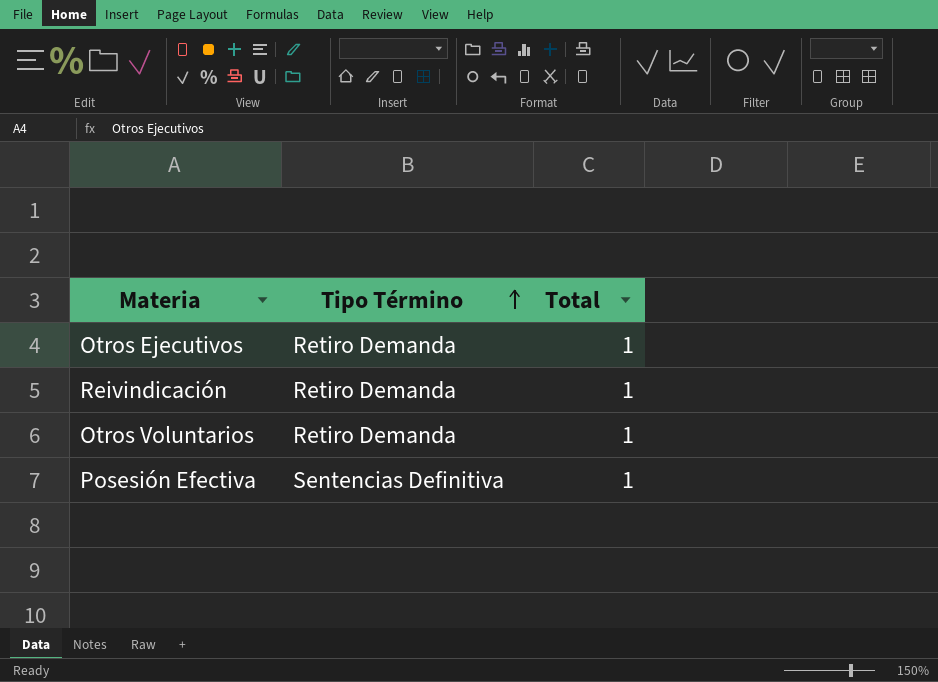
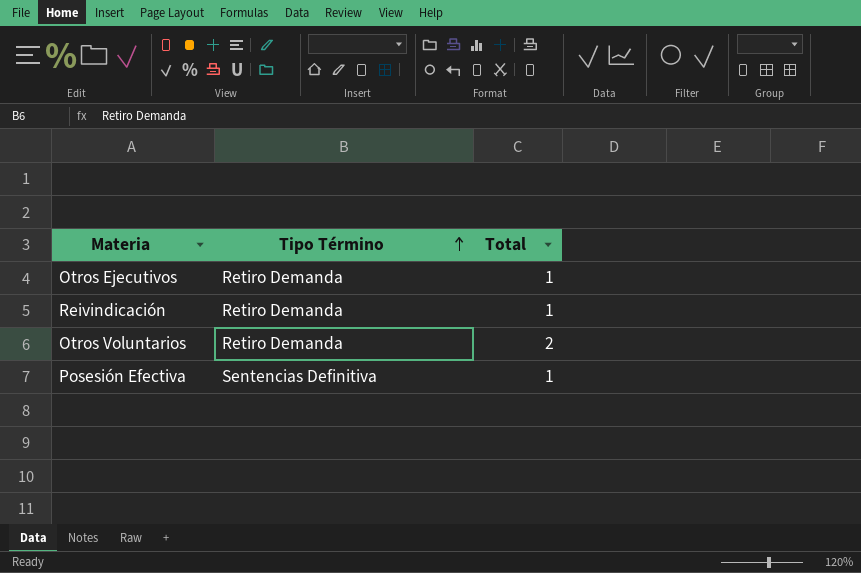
Otros Voluntarios | Total: 1 -> 2

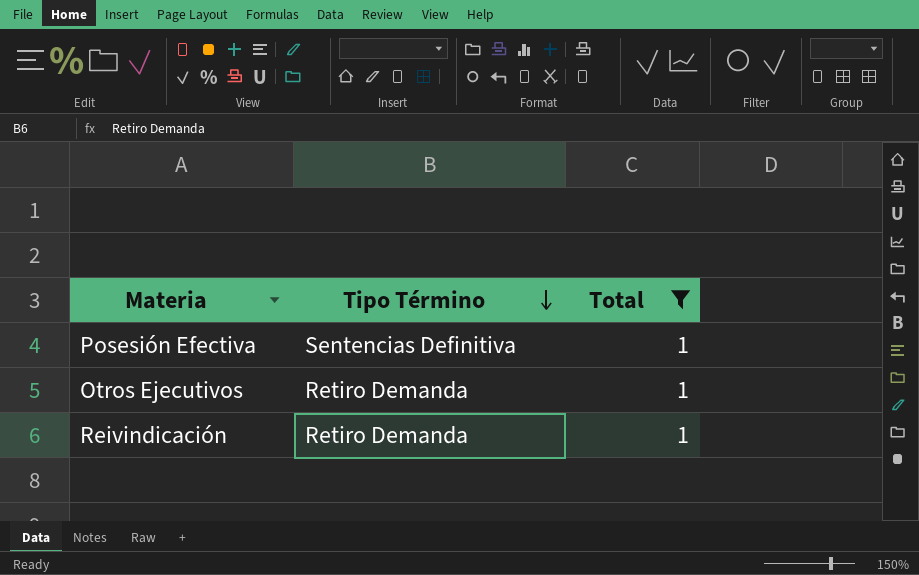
filter: none -> Total = 1
row order: Tipo Término ascending -> Tipo Término descending

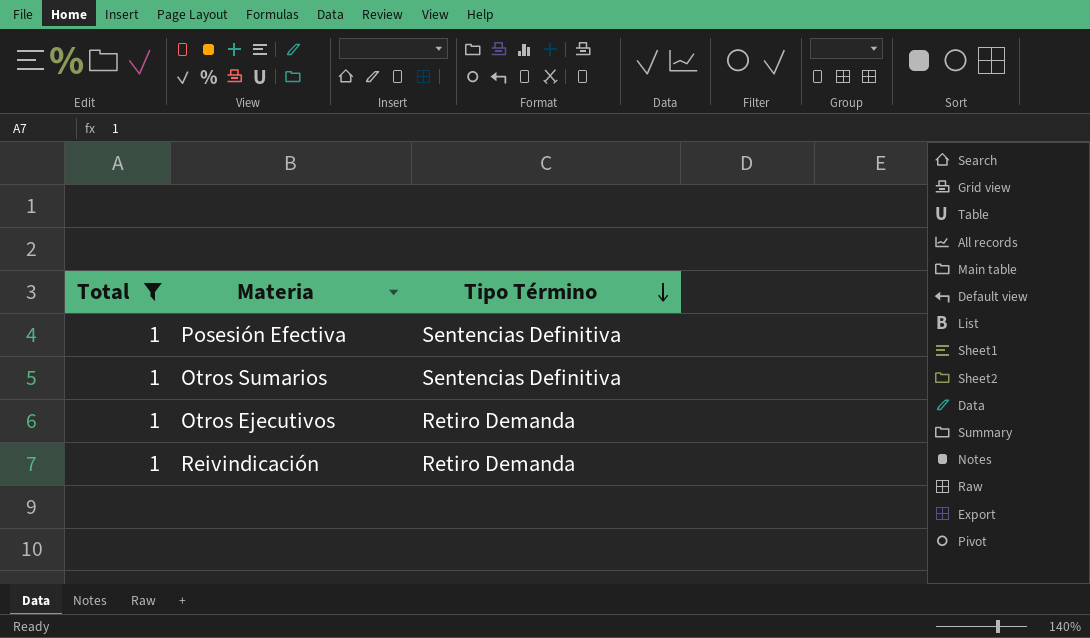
column Total | position: 3 -> 1
row Otros Sumarios: none -> 1 | Sentencias Definitiva

